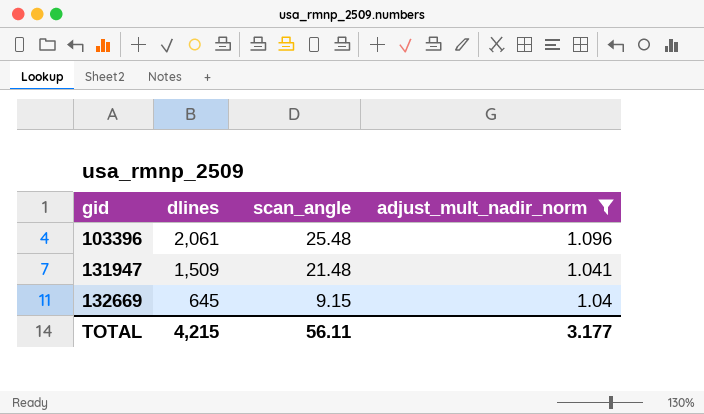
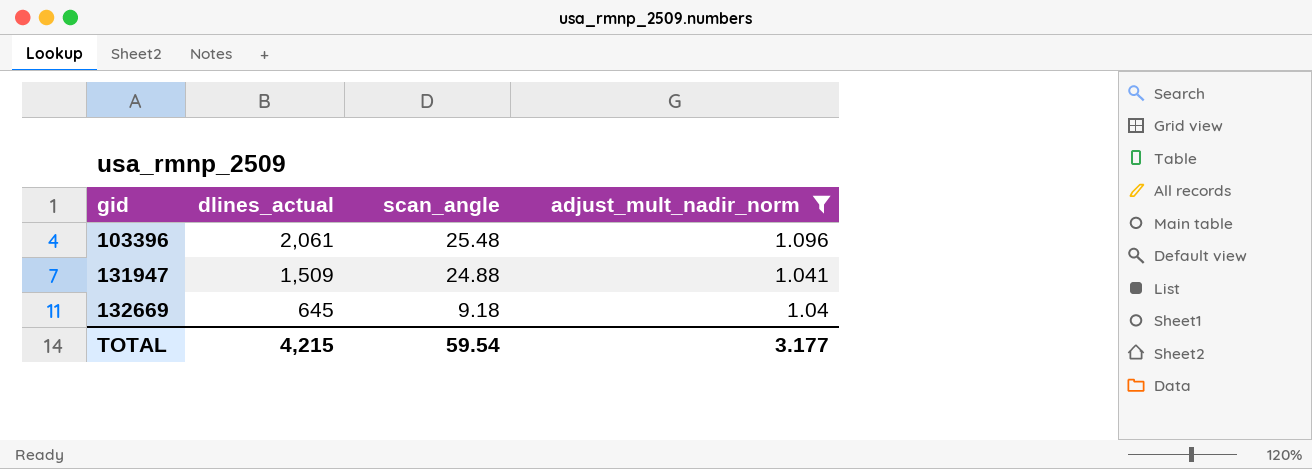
column name: dlines -> dlines_actual
131947 | scan_angle: 21.48 -> 24.88
132669 | scan_angle: 9.15 -> 9.18
TOTAL | scan_angle: 56.11 -> 59.54

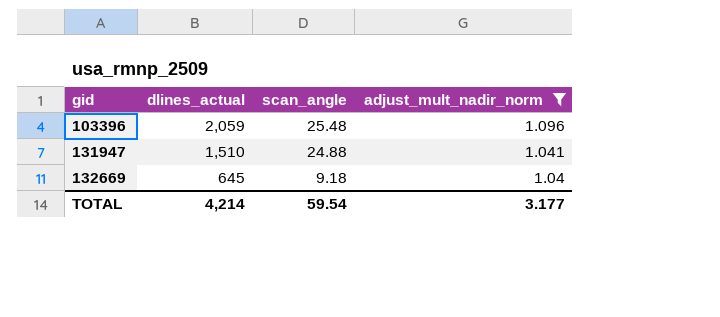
103396 | dlines_actual: 2,061 -> 2,059
131947 | dlines_actual: 1,509 -> 1,510
TOTAL | dlines_actual: 4,215 -> 4,214

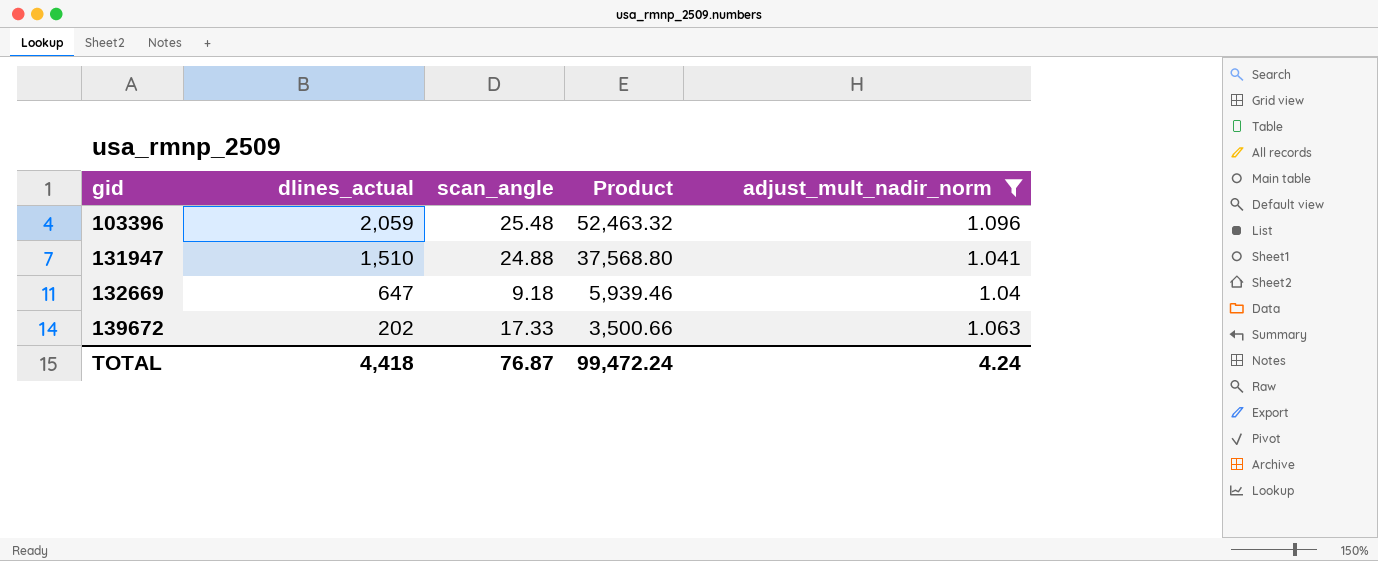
column Product | formula: none -> [dlines_actual] * [scan_angle]
132669 | dlines_actual: 645 -> 647
row 139672: none -> 202 | 17.33 | 3,500.66 | 1.063
TOTAL | dlines_actual: 4,214 -> 4,418
TOTAL | scan_angle: 59.54 -> 76.87
TOTAL | adjust_mult_nadir_norm: 3.177 -> 4.24

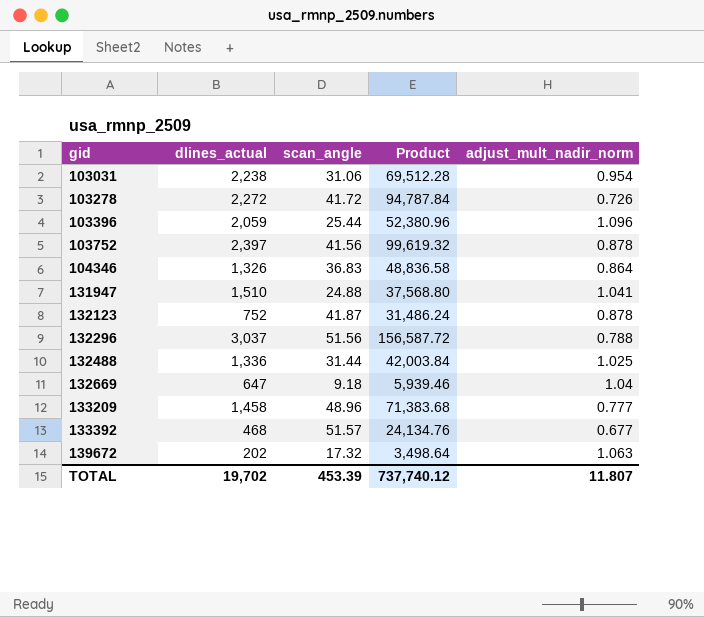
filter: adjust_mult_nadir_norm >= 1.04 -> none
103396 | scan_angle: 25.48 -> 25.44
103396 | Product: 52,463.32 -> 52,380.96
139672 | scan_angle: 17.33 -> 17.32
139672 | Product: 3,500.66 -> 3,498.64
TOTAL | dlines_actual: 4,418 -> 19,702
TOTAL | scan_angle: 76.87 -> 453.39
TOTAL | Product: 99,472.24 -> 737,740.12
TOTAL | adjust_mult_nadir_norm: 4.24 -> 11.807

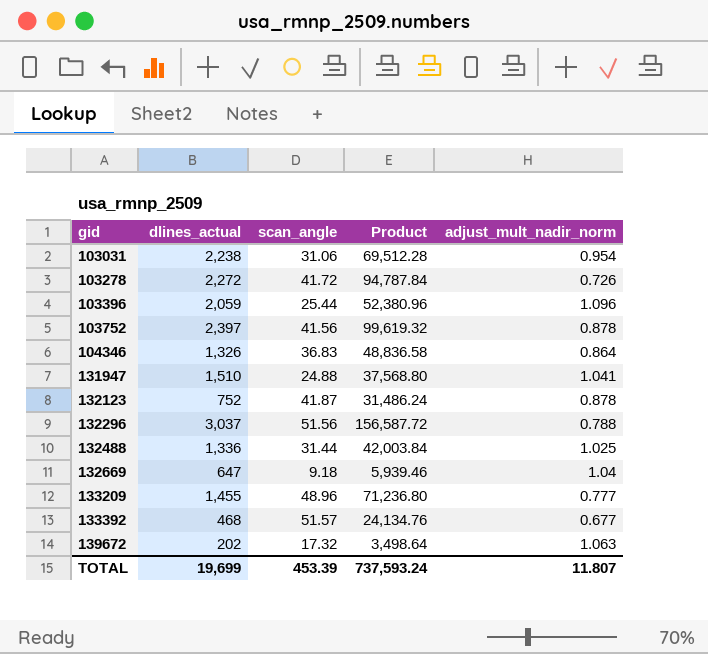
133209 | dlines_actual: 1,458 -> 1,455
133209 | Product: 71,383.68 -> 71,236.80
TOTAL | dlines_actual: 19,702 -> 19,699
TOTAL | Product: 737,740.12 -> 737,593.24

